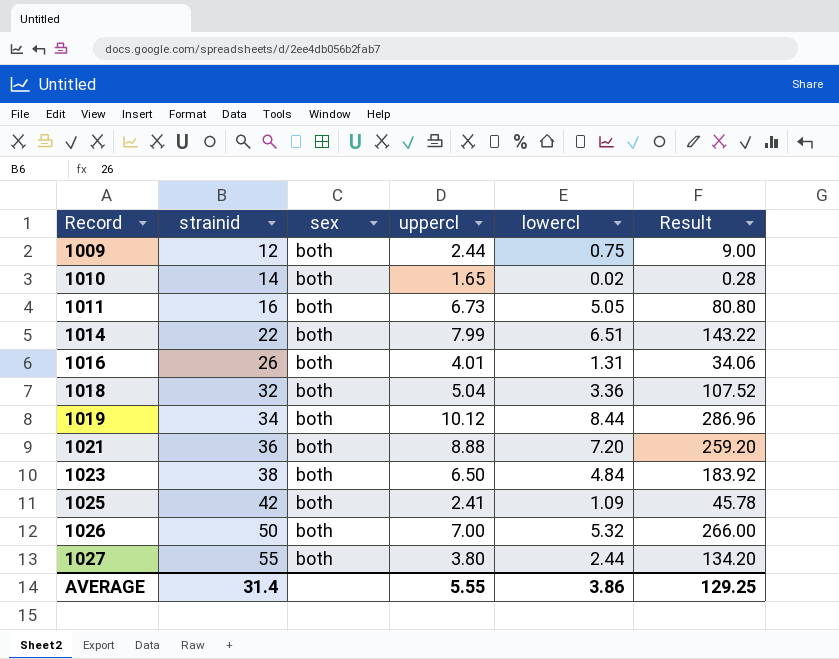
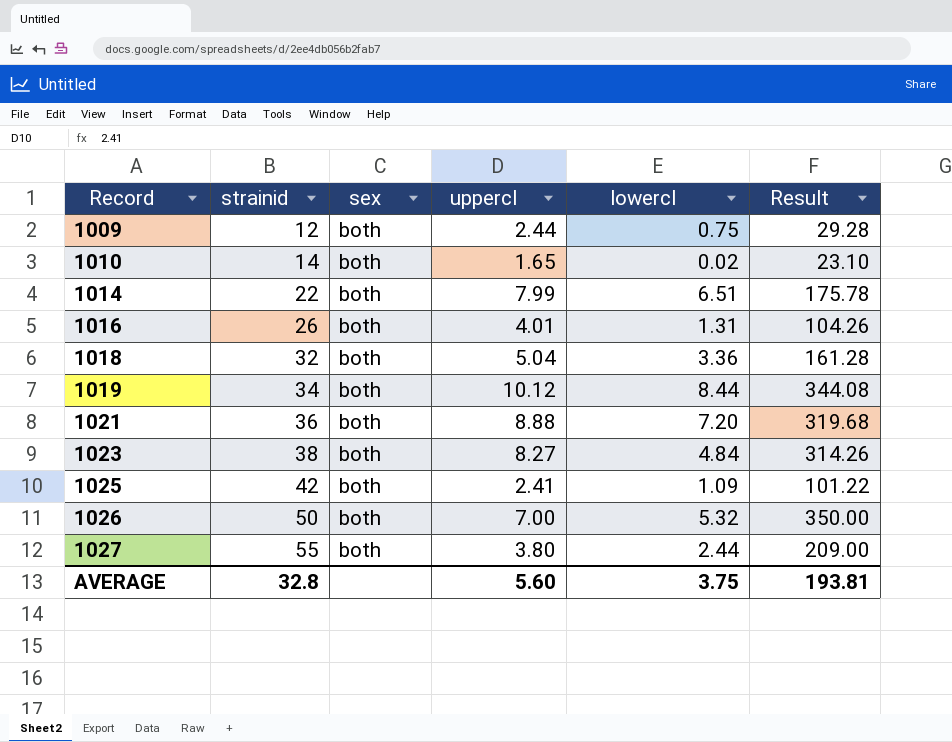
column Result | formula: [strainid] * [lowercl] -> [strainid] * [uppercl]
row 1011: 16 | both | 6.73 | 5.05 | 80.80 -> none
1023 | uppercl: 6.50 -> 8.27
AVERAGE | strainid: 31.4 -> 32.8
AVERAGE | uppercl: 5.55 -> 5.60
AVERAGE | lowercl: 3.86 -> 3.75
AVERAGE | Result: 129.25 -> 193.81

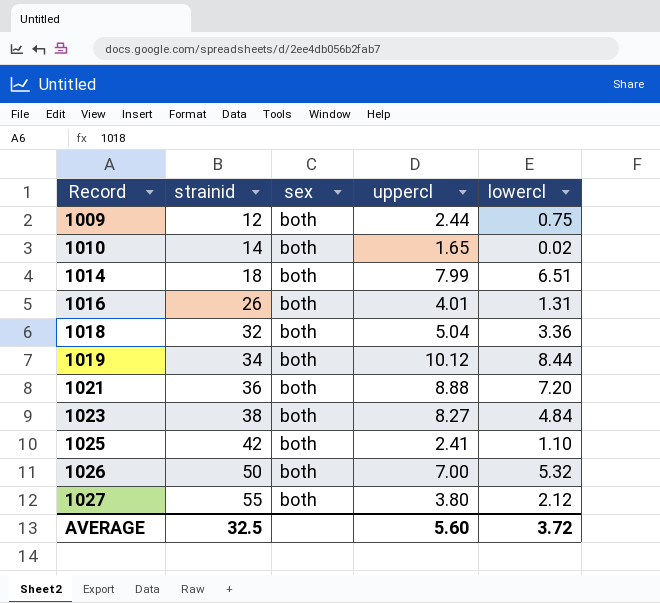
column Result | formula: [strainid] * [uppercl] -> none
1014 | strainid: 22 -> 18
1025 | lowercl: 1.09 -> 1.10
1027 | lowercl: 2.44 -> 2.12
AVERAGE | strainid: 32.8 -> 32.5
AVERAGE | lowercl: 3.75 -> 3.72

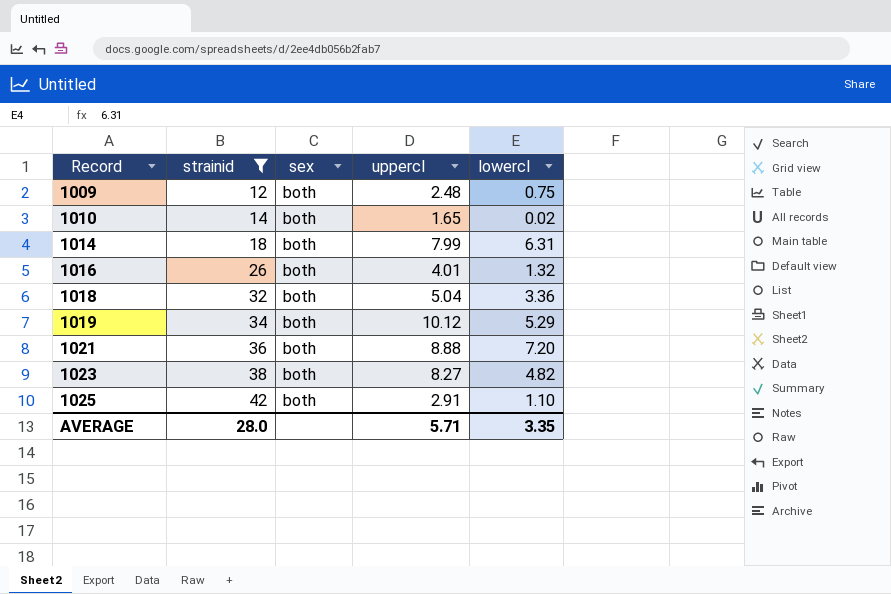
filter: none -> strainid <= 42
1009 | uppercl: 2.44 -> 2.48
1014 | lowercl: 6.51 -> 6.31
1016 | lowercl: 1.31 -> 1.32
1019 | lowercl: 8.44 -> 5.29
1023 | lowercl: 4.84 -> 4.82
1025 | uppercl: 2.41 -> 2.91
AVERAGE | strainid: 32.5 -> 28.0
AVERAGE | uppercl: 5.60 -> 5.71
AVERAGE | lowercl: 3.72 -> 3.35

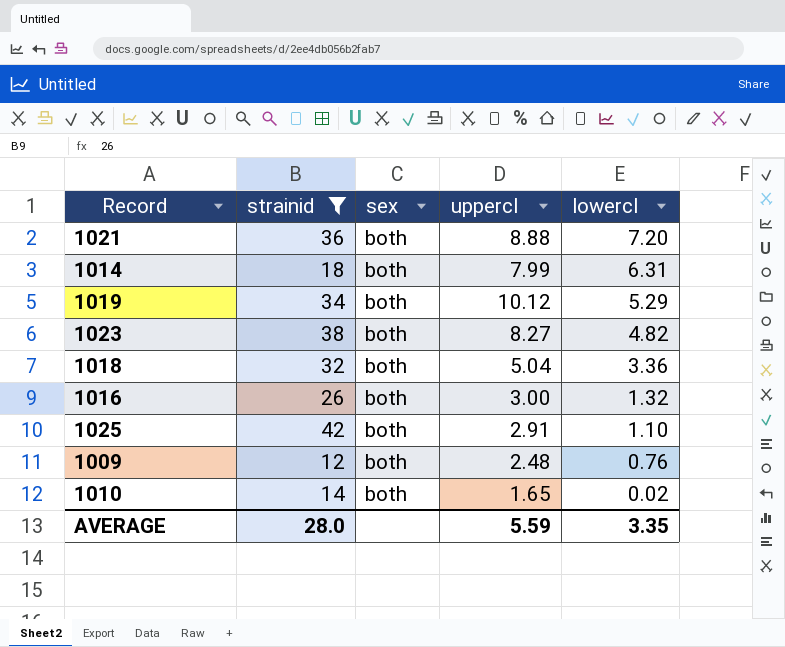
row order: Record ascending -> lowercl descending
1016 | uppercl: 4.01 -> 3.00
1009 | lowercl: 0.75 -> 0.76
AVERAGE | uppercl: 5.71 -> 5.59

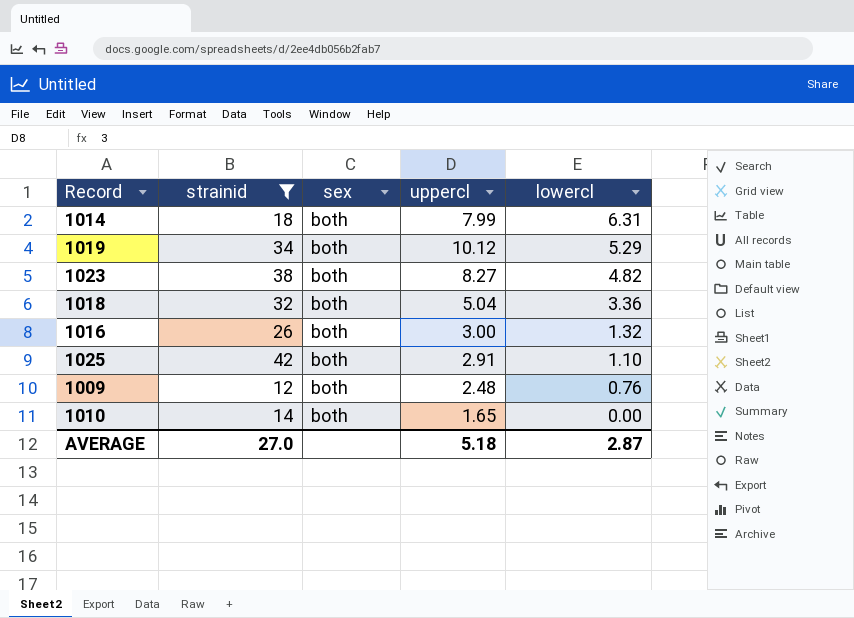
row 1021: 36 | both | 8.88 | 7.20 -> none
1010 | lowercl: 0.02 -> 0.00
AVERAGE | strainid: 28.0 -> 27.0
AVERAGE | uppercl: 5.59 -> 5.18
AVERAGE | lowercl: 3.35 -> 2.87

